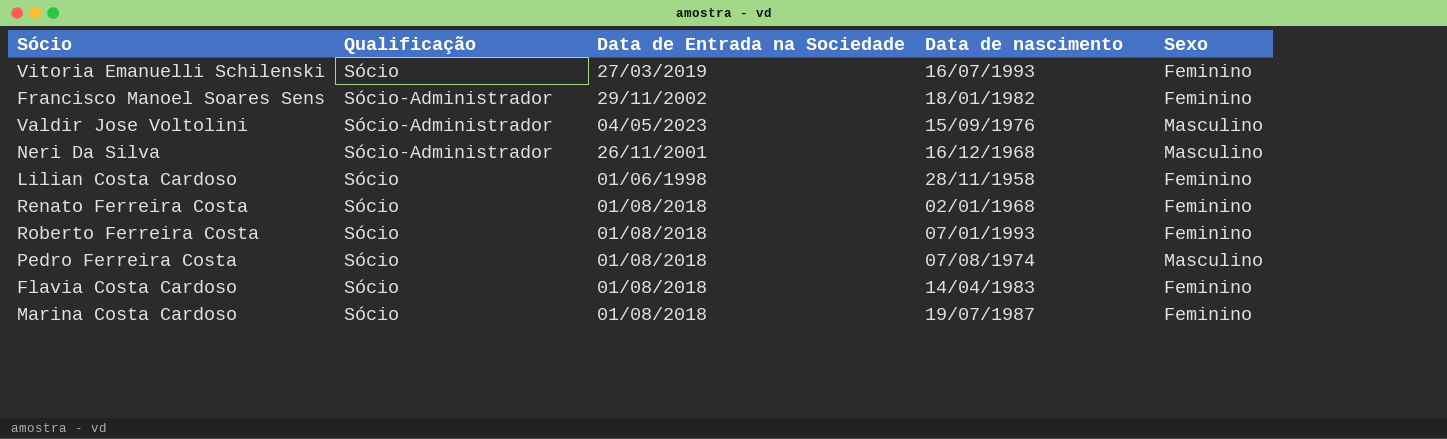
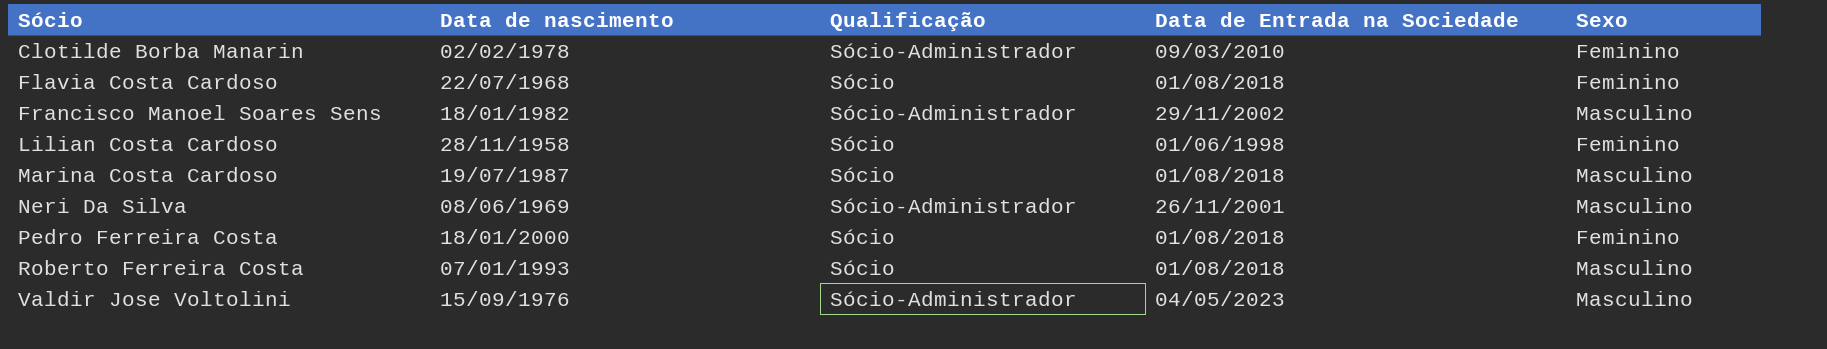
row order: none -> Sócio ascending
column Data de nascimento | position: 4 -> 2
row Vitoria Emanuelli Schilenski: Sócio | 27/03/2019 | 16/07/1993 | Feminino -> none
row Renato Ferreira Costa: Sócio | 01/08/2018 | 02/01/1968 | Feminino -> none
row Clotilde Borba Manarin: none -> 02/02/1978 | Sócio-Administrador | 09/03/2010 | Feminino
Flavia Costa Cardoso | Data de nascimento: 14/04/1983 -> 22/07/1968
Francisco Manoel Soares Sens | Sexo: Feminino -> Masculino
Marina Costa Cardoso | Sexo: Feminino -> Masculino
Neri Da Silva | Data de nascimento: 16/12/1968 -> 08/06/1969
Pedro Ferreira Costa | Data de nascimento: 07/08/1974 -> 18/01/2000
Pedro Ferreira Costa | Sexo: Masculino -> Feminino
Roberto Ferreira Costa | Sexo: Feminino -> Masculino

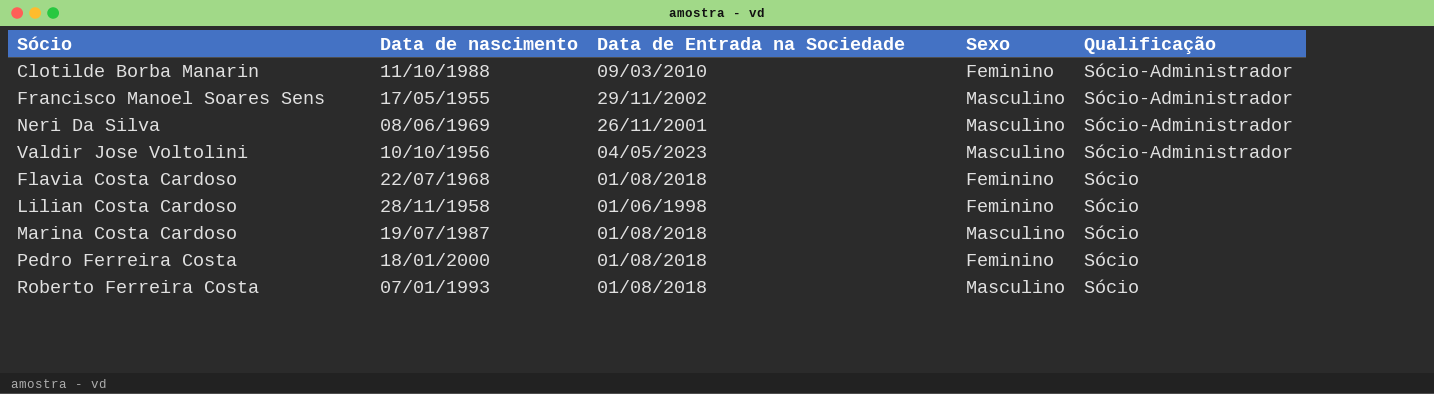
row order: Sócio ascending -> Qualificação descending
column Qualificação | position: 3 -> 5
Clotilde Borba Manarin | Data de nascimento: 02/02/1978 -> 11/10/1988
Francisco Manoel Soares Sens | Data de nascimento: 18/01/1982 -> 17/05/1955
Valdir Jose Voltolini | Data de nascimento: 15/09/1976 -> 10/10/1956

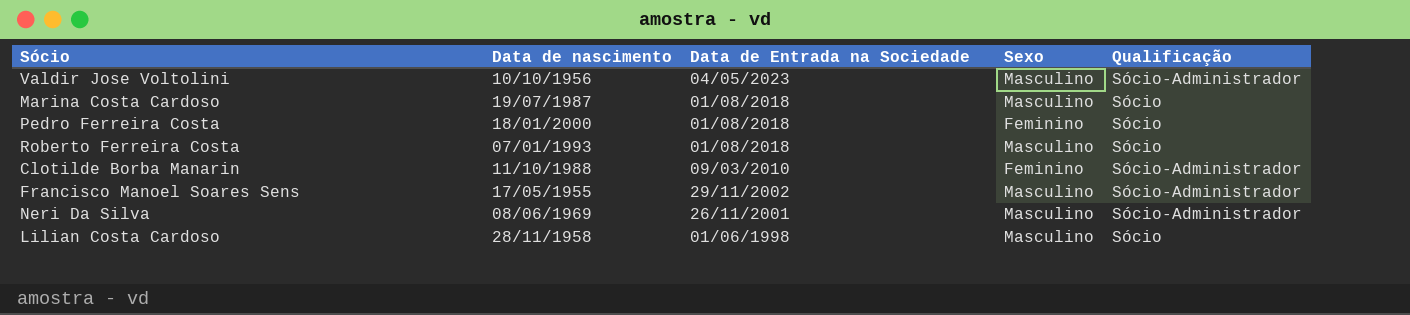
row order: Qualificação descending -> Data de Entrada na Sociedade descending
row Flavia Costa Cardoso: 22/07/1968 | 01/08/2018 | Feminino | Sócio -> none
Lilian Costa Cardoso | Sexo: Feminino -> Masculino

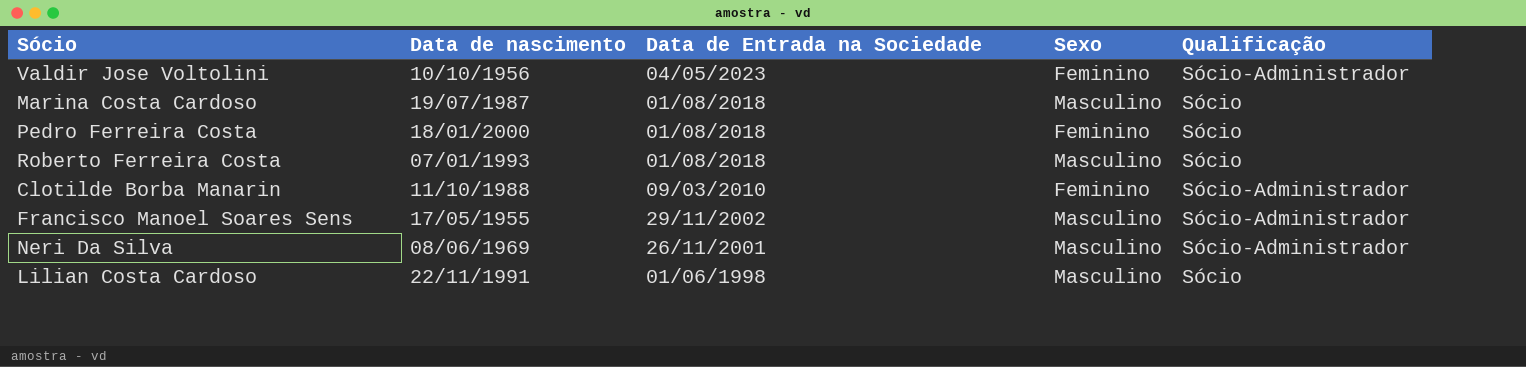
Valdir Jose Voltolini | Sexo: Masculino -> Feminino
Lilian Costa Cardoso | Data de nascimento: 28/11/1958 -> 22/11/1991

